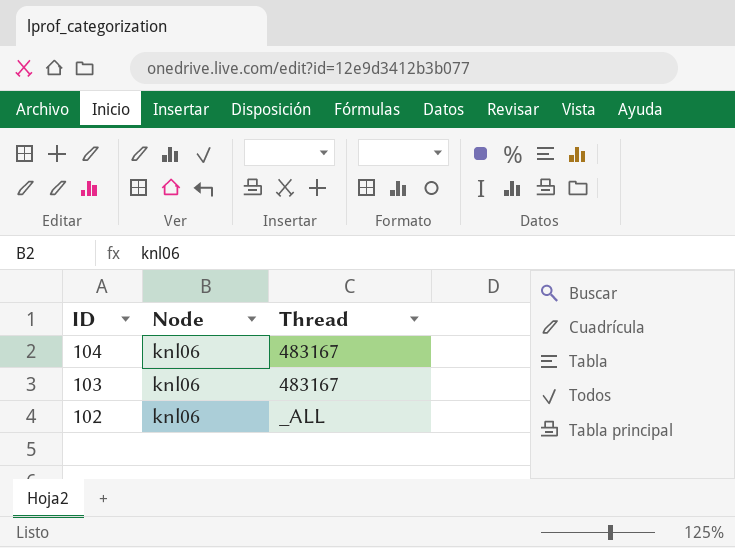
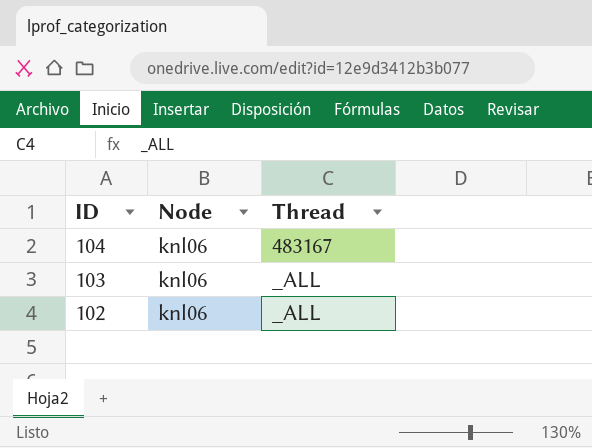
103 | Thread: 483167 -> _ALL

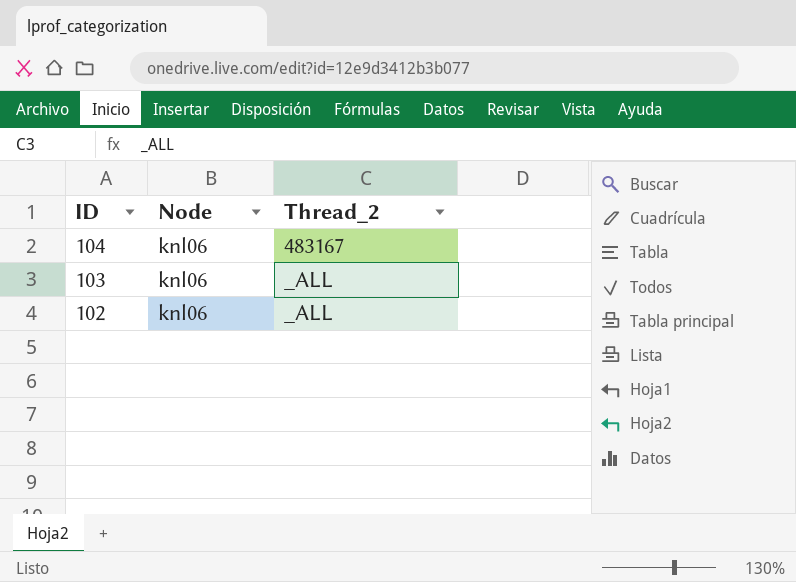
column name: Thread -> Thread_2

